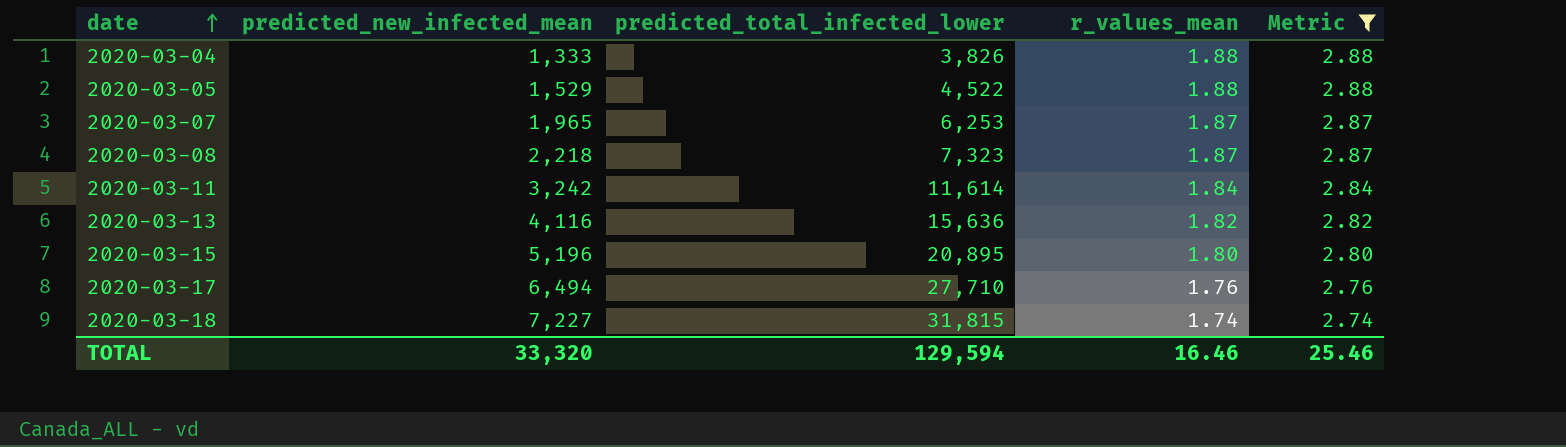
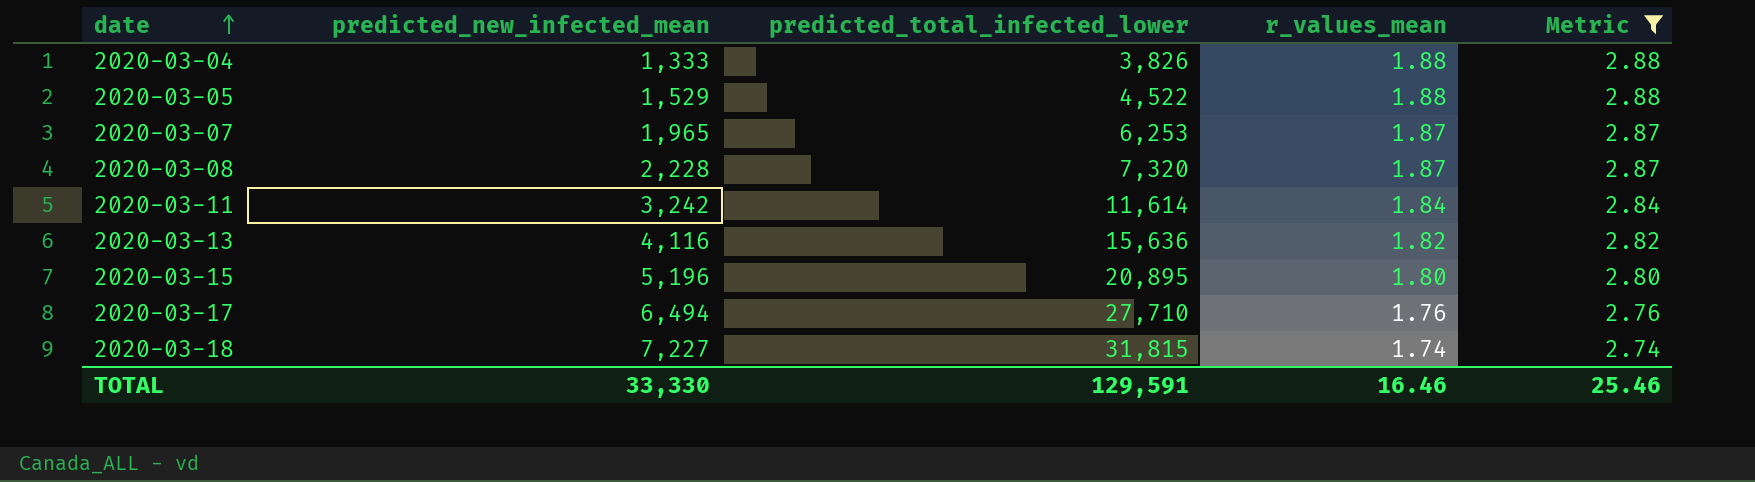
2020-03-08 | predicted_new_infected_mean: 2,218 -> 2,228
2020-03-08 | predicted_total_infected_lower: 7,323 -> 7,320
TOTAL | predicted_new_infected_mean: 33,320 -> 33,330
TOTAL | predicted_total_infected_lower: 129,594 -> 129,591

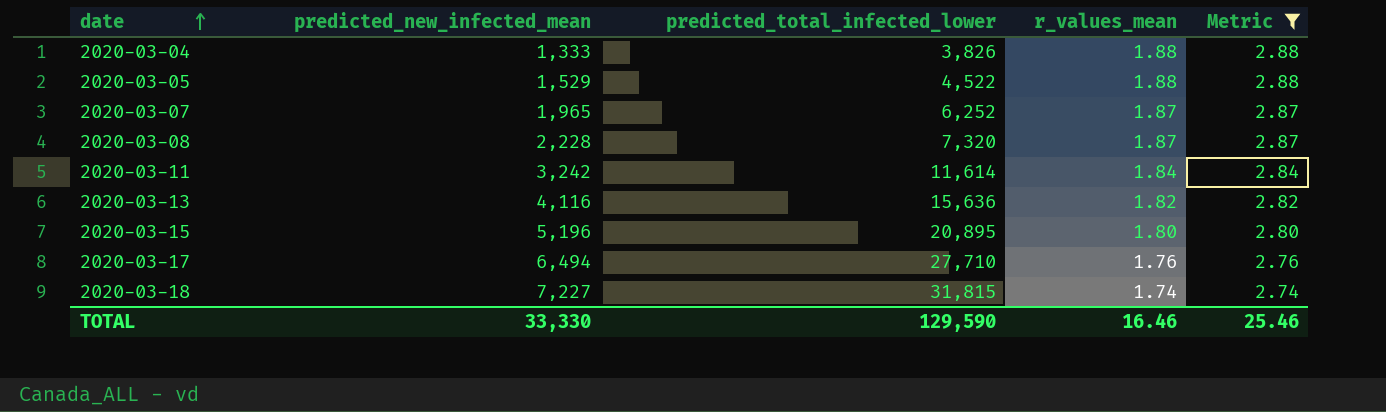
2020-03-07 | predicted_total_infected_lower: 6,253 -> 6,252
TOTAL | predicted_total_infected_lower: 129,591 -> 129,590

